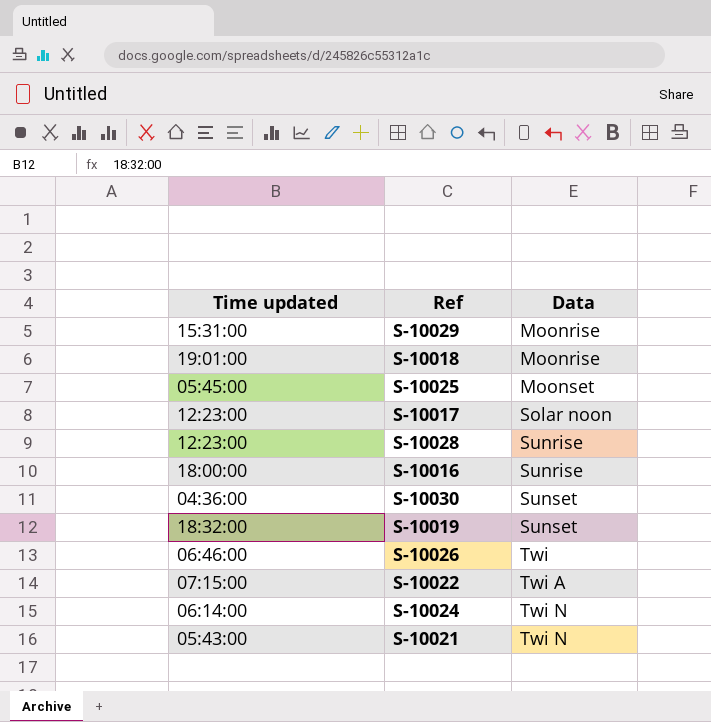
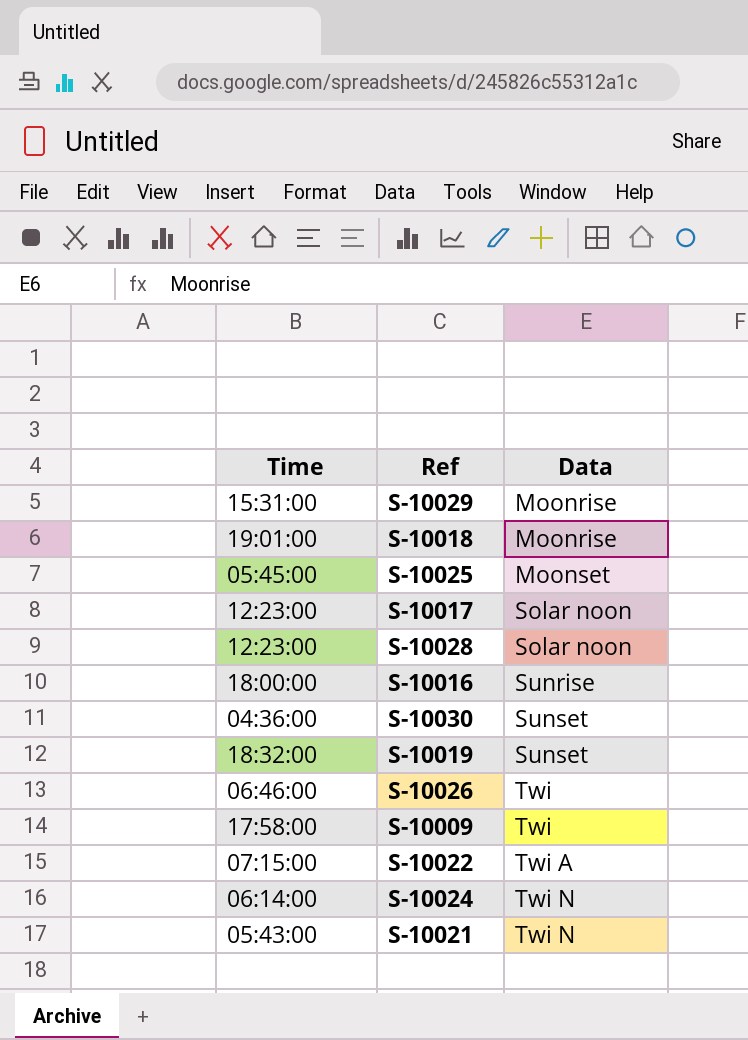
column name: Time updated -> Time
S-10028 | Data: Sunrise -> Solar noon
row S-10009: none -> 17:58:00 | Twi

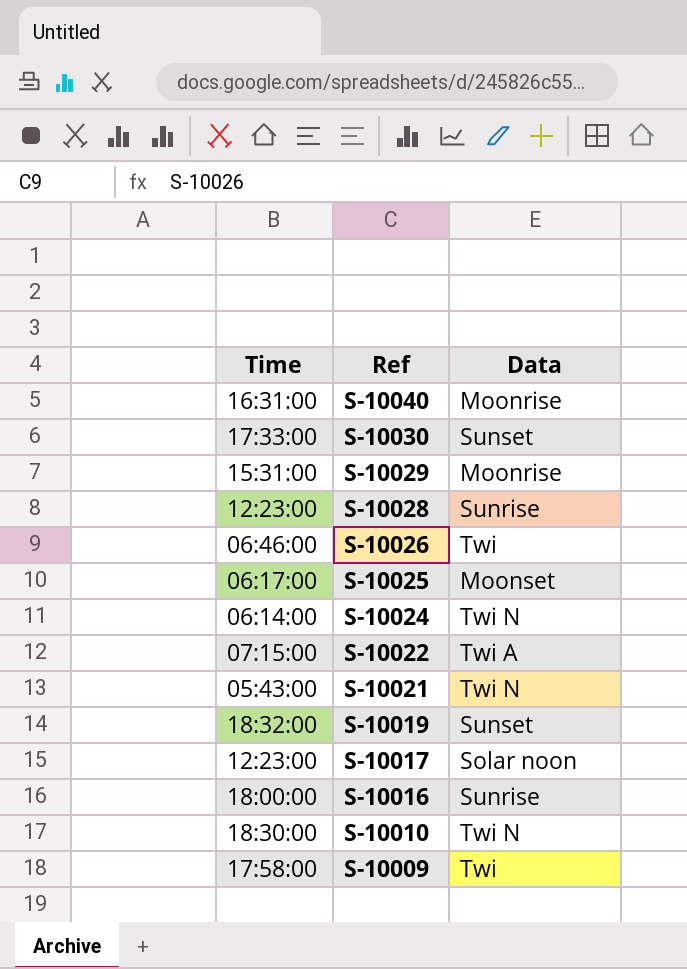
row order: Data ascending -> Ref descending
row S-10018: 19:01:00 | Moonrise -> none
row S-10040: none -> 16:31:00 | Moonrise
S-10030 | Time: 04:36:00 -> 17:33:00
S-10028 | Data: Solar noon -> Sunrise
S-10025 | Time: 05:45:00 -> 06:17:00
row S-10010: none -> 18:30:00 | Twi N

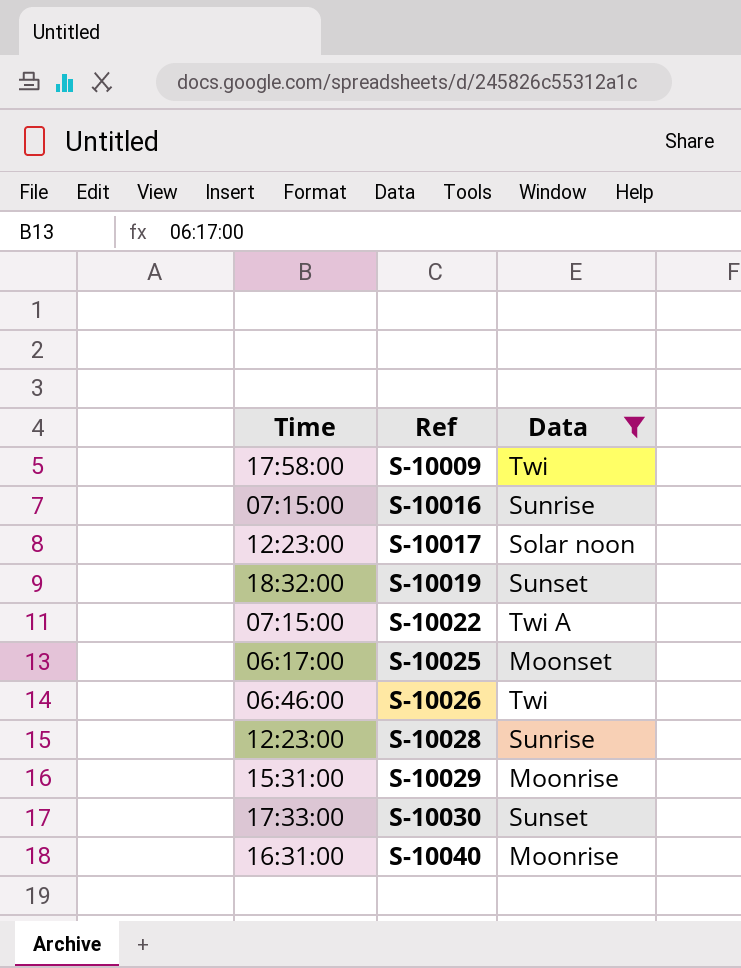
filter: none -> Data != Twi N
row order: Ref descending -> Ref ascending
S-10016 | Time: 18:00:00 -> 07:15:00

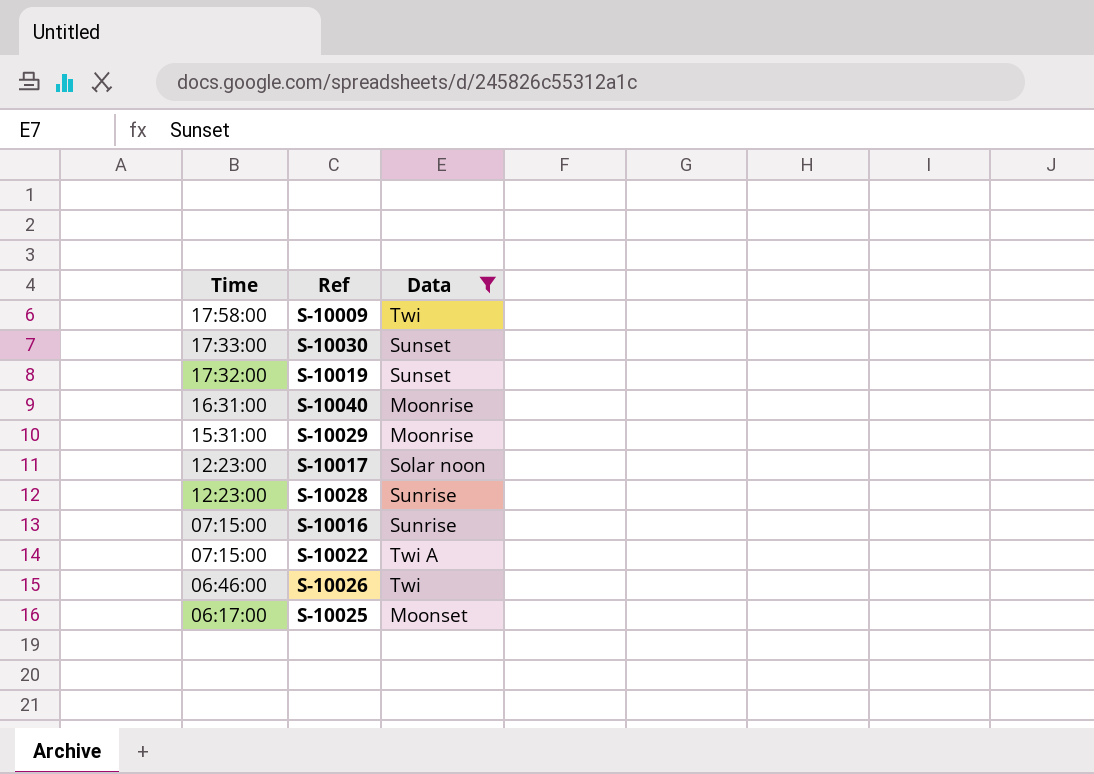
row order: Ref ascending -> Time descending
S-10019 | Time: 18:32:00 -> 17:32:00

